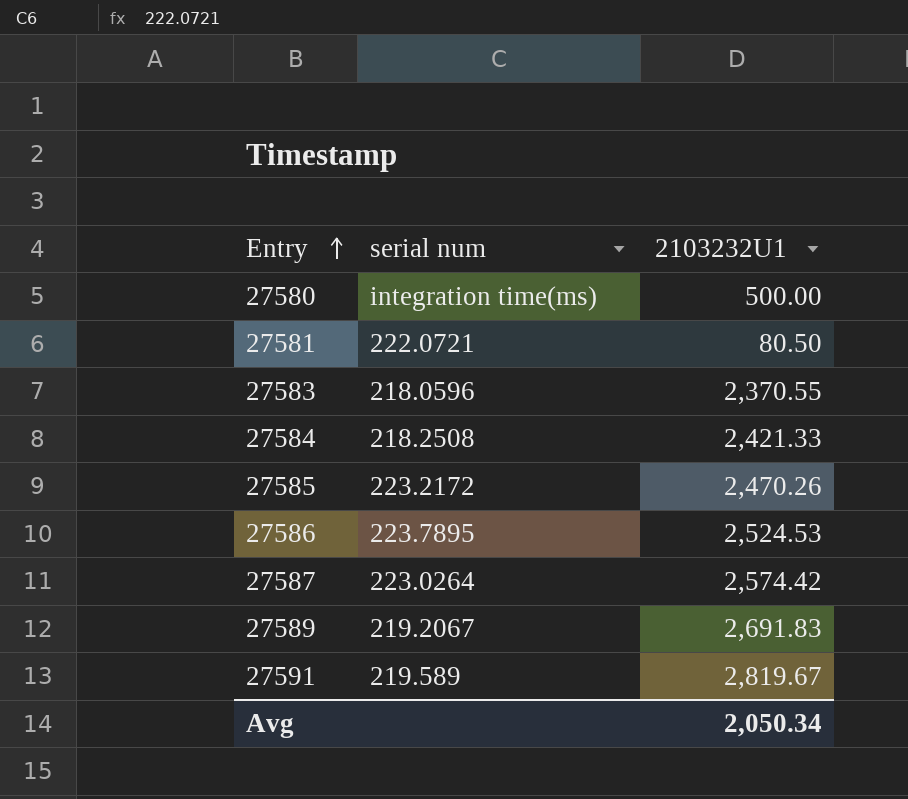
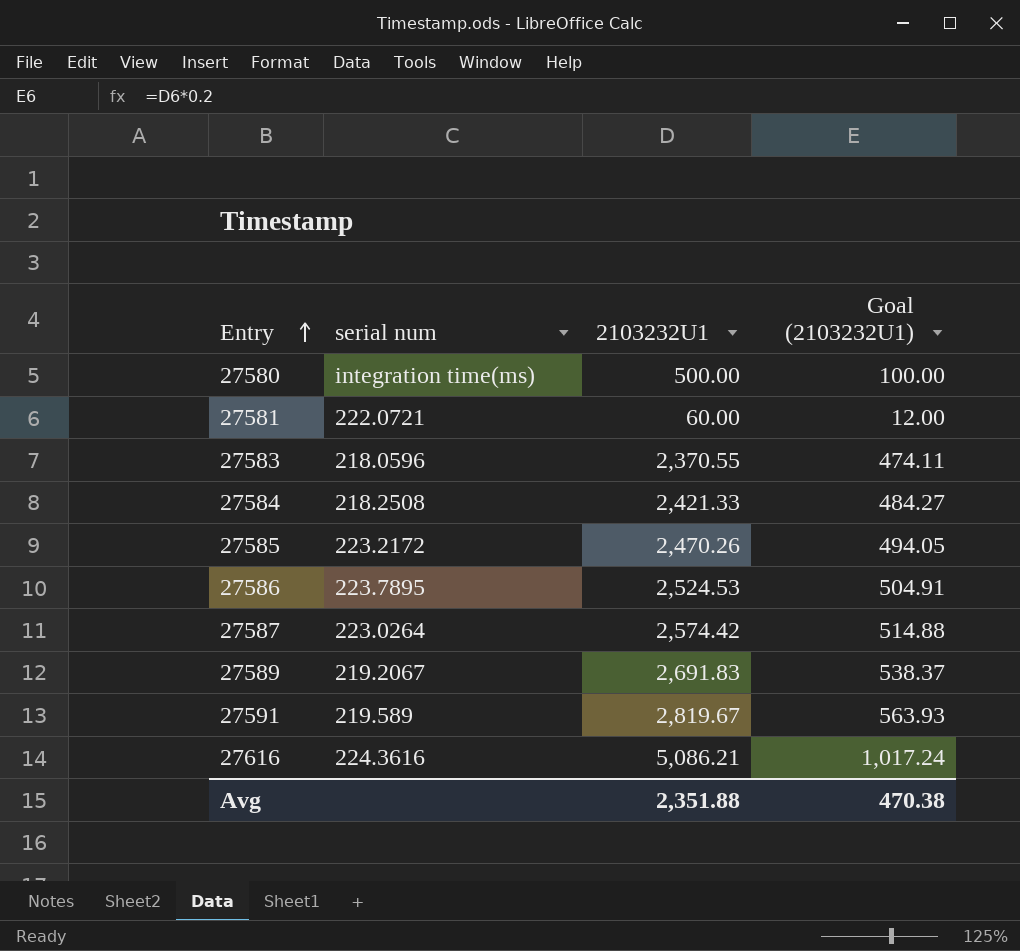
column Goal (2103232U1) | formula: none -> [2103232U1] * 0.2
27581 | 2103232U1: 80.50 -> 60.00
row 27616: none -> 224.3616 | 5,086.21 | 1,017.24
Avg | 2103232U1: 2,050.34 -> 2,351.88

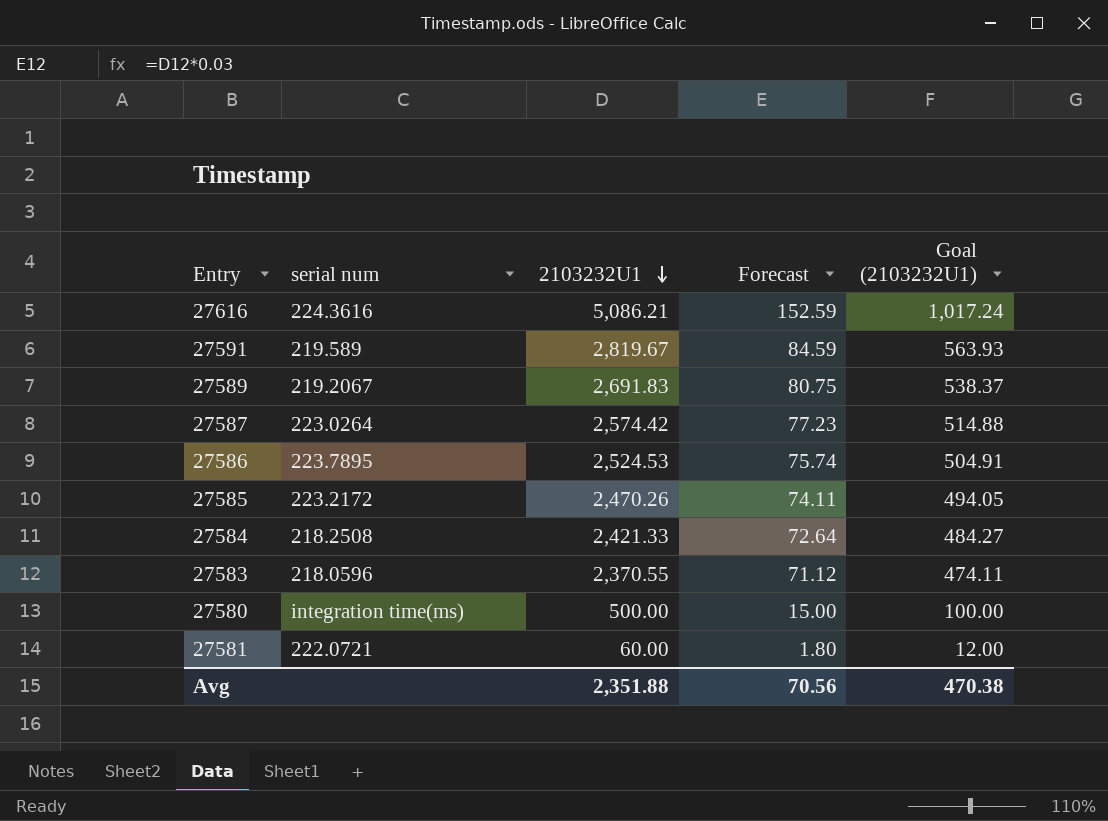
row order: Entry ascending -> 2103232U1 descending
column Forecast | formula: none -> [2103232U1] * 0.03

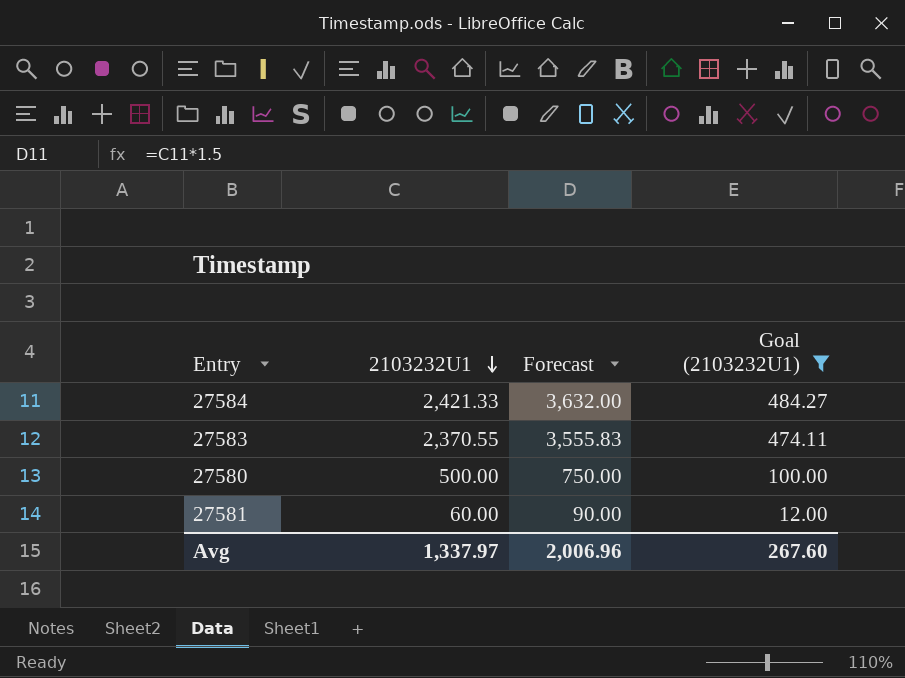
filter: none -> Goal (2103232U1) <= 484.27
column serial num | position: 2 -> none
column Forecast | formula: [2103232U1] * 0.03 -> [2103232U1] * 1.5
Avg | 2103232U1: 2,351.88 -> 1,337.97
Avg | Forecast: 70.56 -> 2,006.96
Avg | Goal (2103232U1): 470.38 -> 267.60

